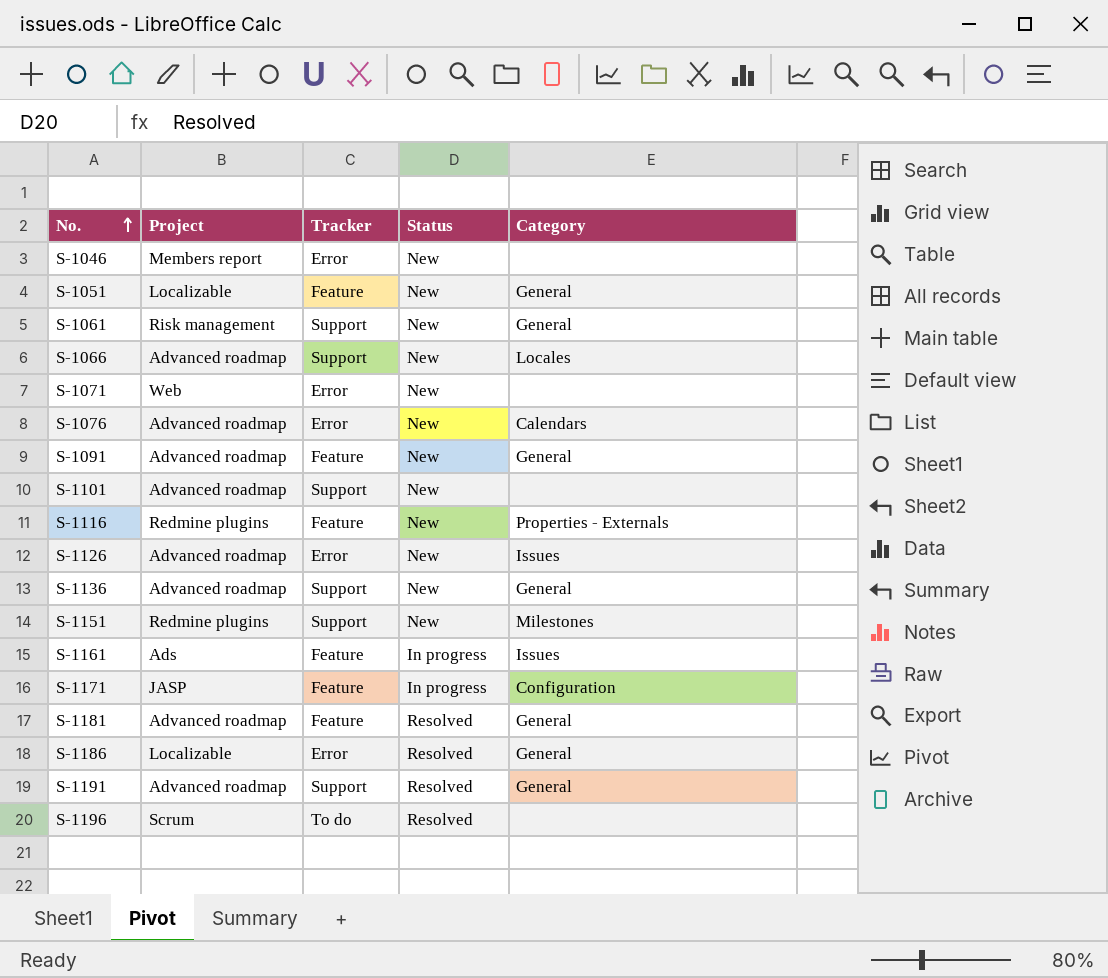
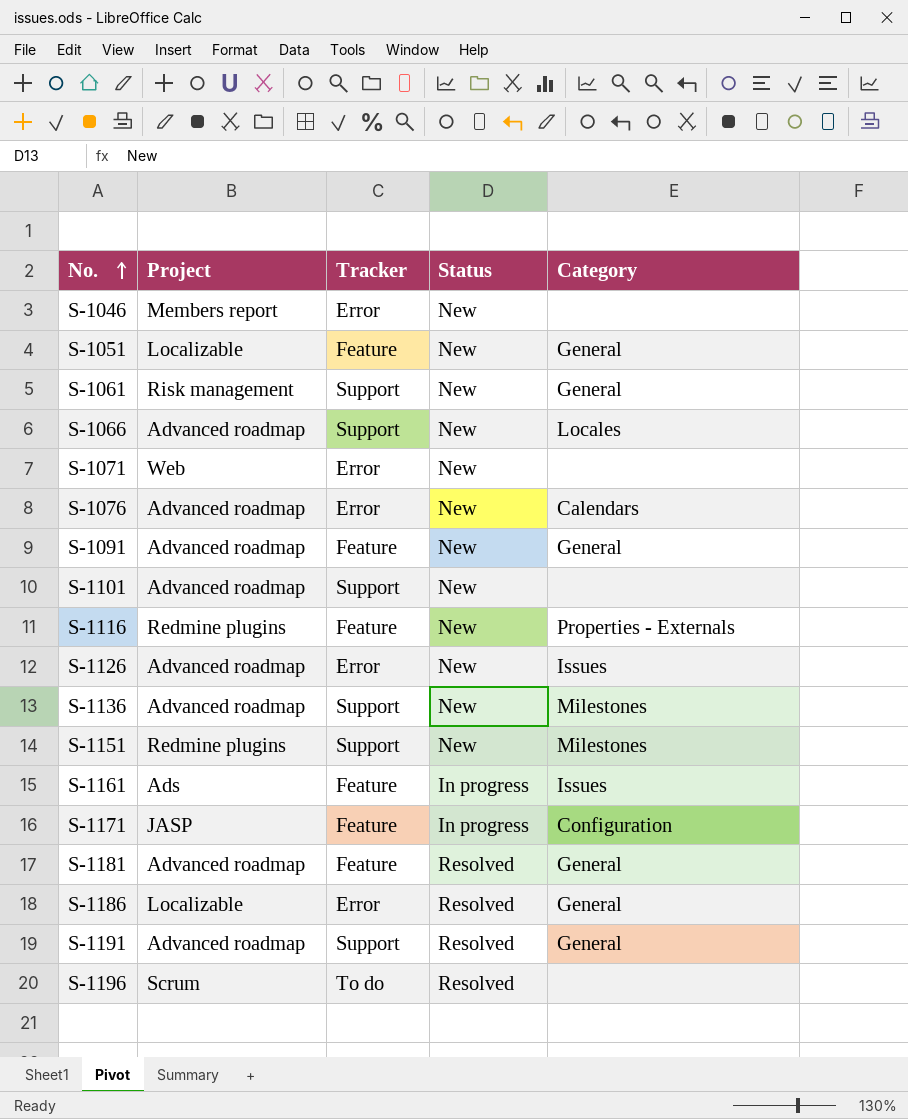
S-1136 | Category: General -> Milestones

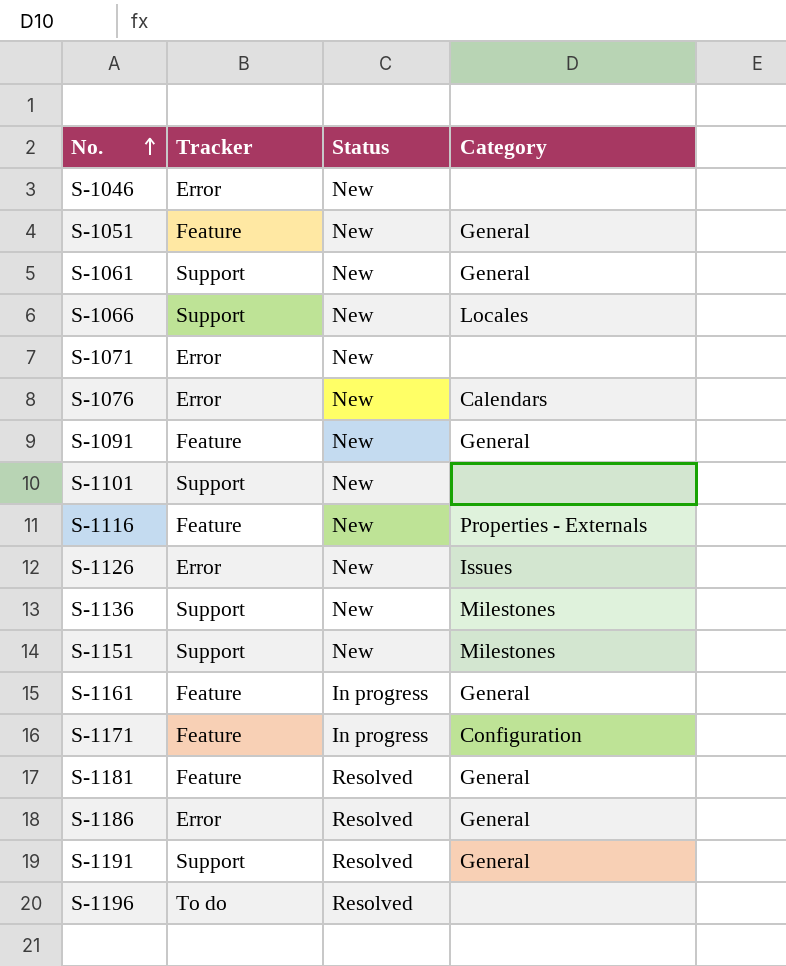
column Project | position: 2 -> none
S-1161 | Category: Issues -> General

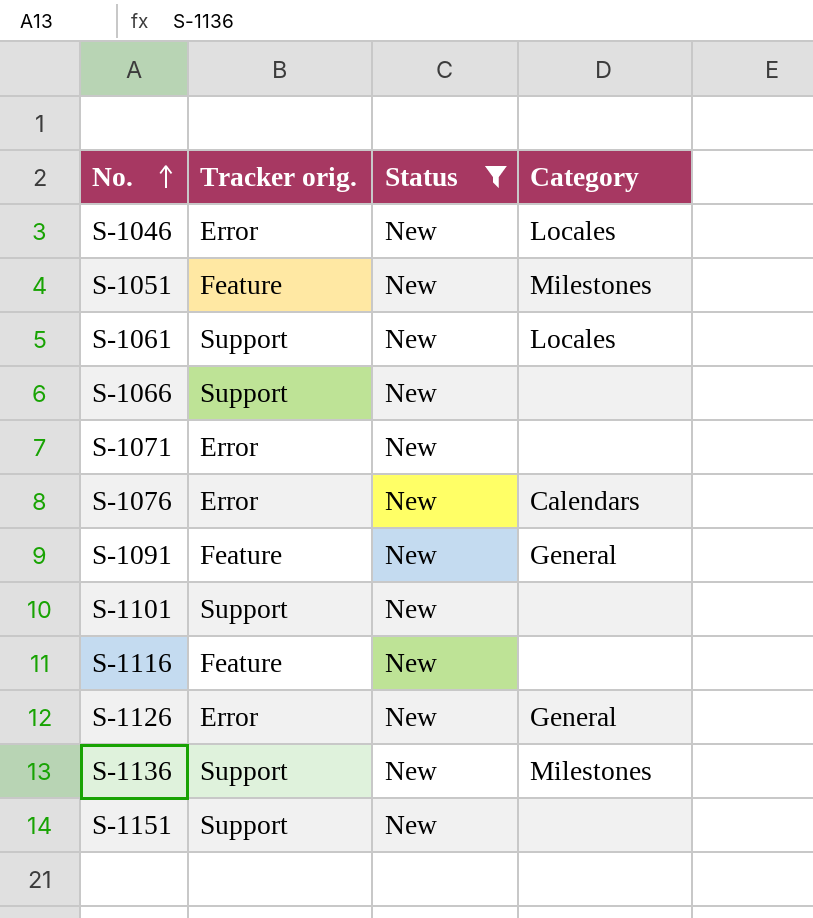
filter: none -> Status = New
column name: Tracker -> Tracker orig.
S-1046 | Category: none -> Locales
S-1051 | Category: General -> Milestones
S-1061 | Category: General -> Locales
S-1066 | Category: Locales -> none
S-1116 | Category: Properties - Externals -> none
S-1126 | Category: Issues -> General
S-1151 | Category: Milestones -> none

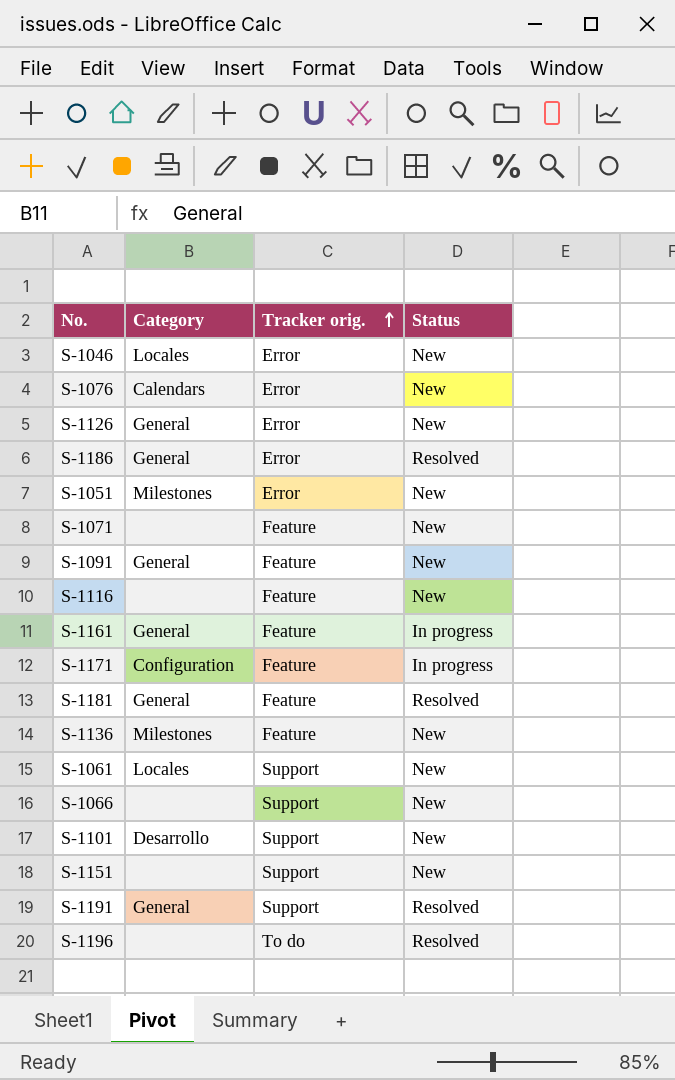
filter: Status = New -> none
row order: No. ascending -> Tracker orig. ascending
column Category | position: 4 -> 2
S-1051 | Tracker orig.: Feature -> Error
S-1071 | Tracker orig.: Error -> Feature
S-1136 | Tracker orig.: Support -> Feature
S-1101 | Category: none -> Desarrollo

